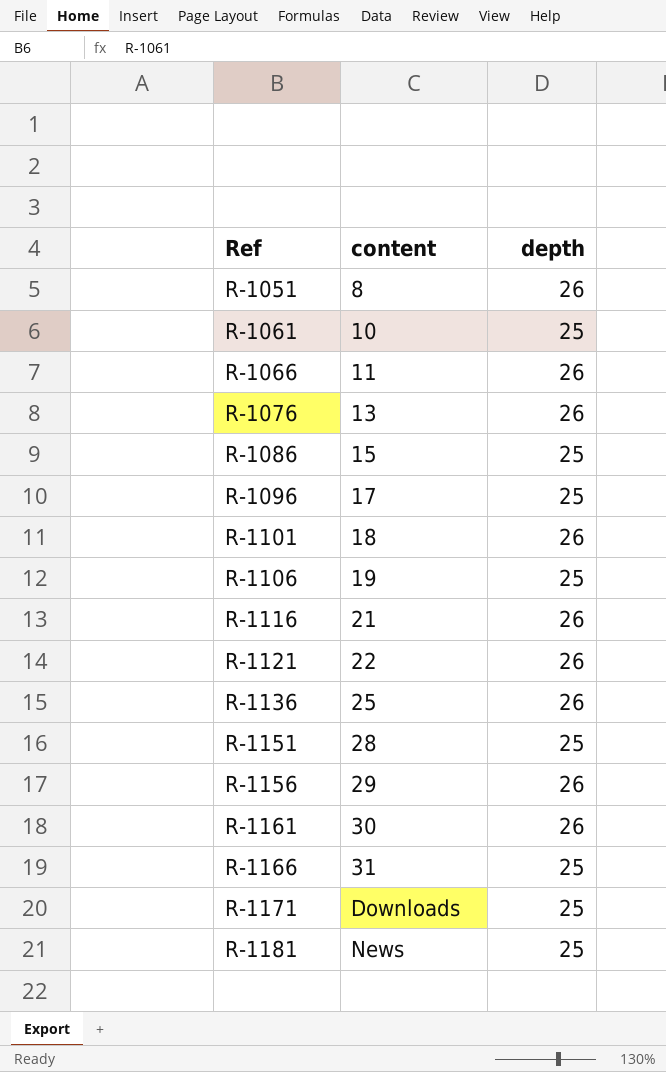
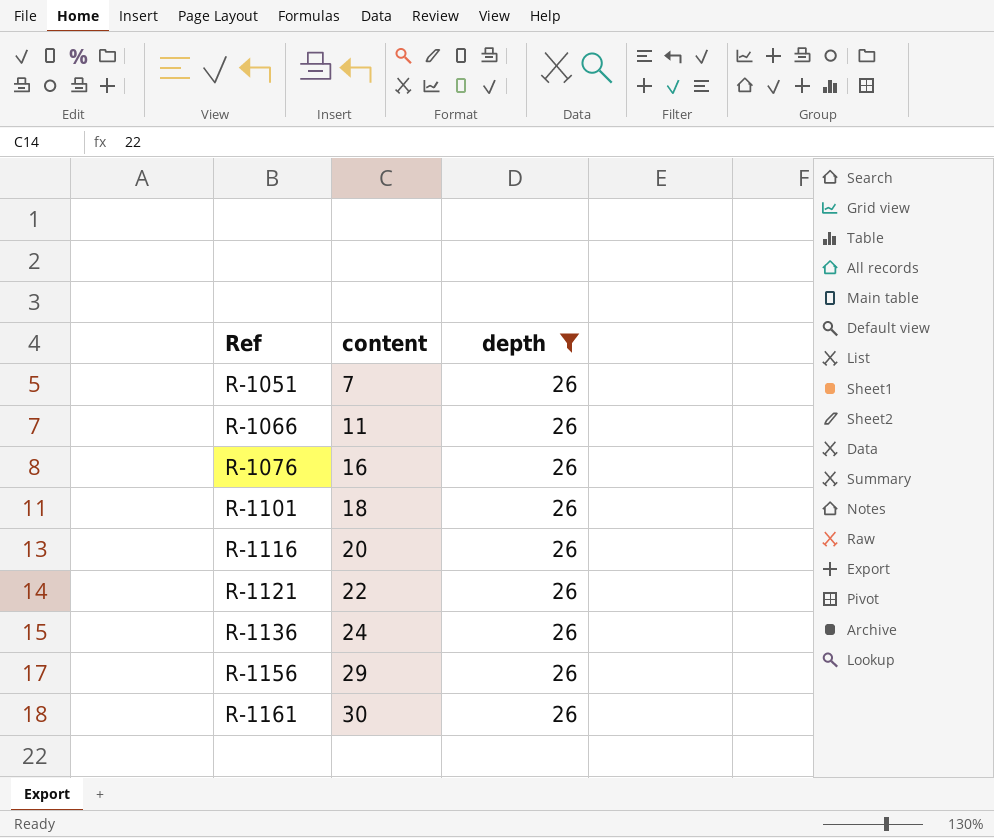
filter: none -> depth = 26
R-1051 | content: 8 -> 7
R-1076 | content: 13 -> 16
R-1116 | content: 21 -> 20
R-1136 | content: 25 -> 24

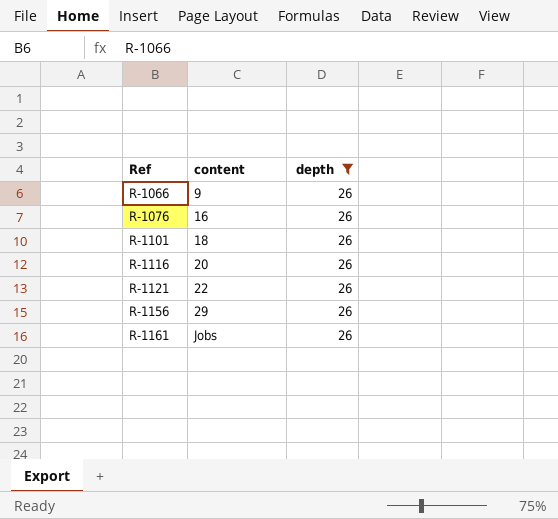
row R-1051: 7 | 26 -> none
row R-1136: 24 | 26 -> none
R-1066 | content: 11 -> 9
R-1161 | content: 30 -> Jobs

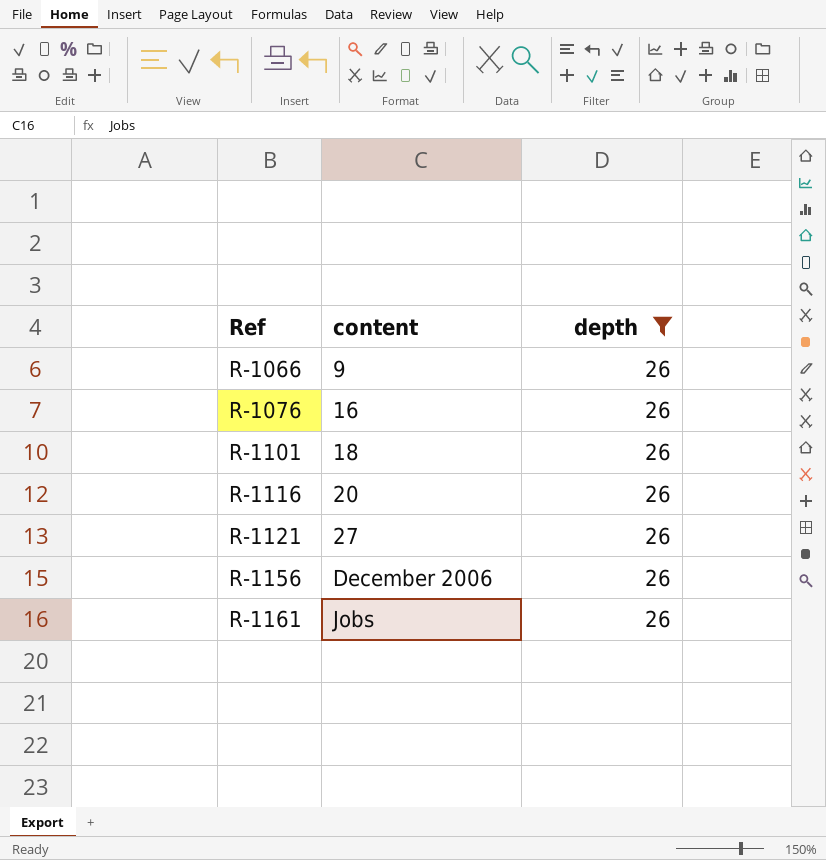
R-1121 | content: 22 -> 27
R-1156 | content: 29 -> December 2006

